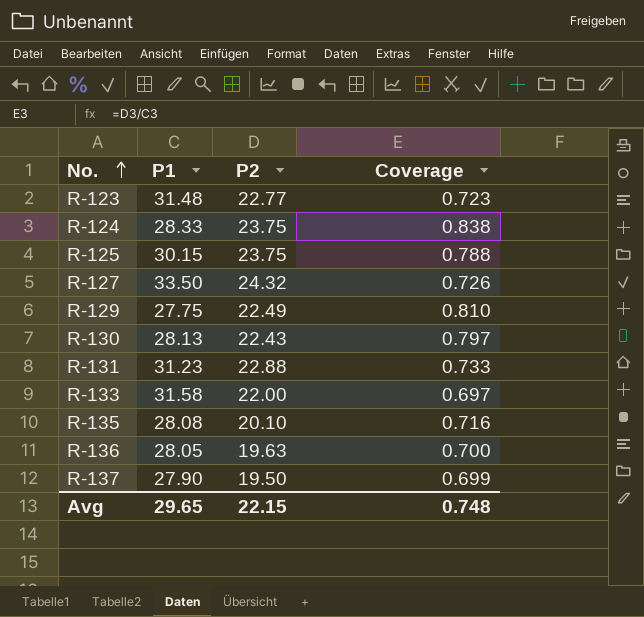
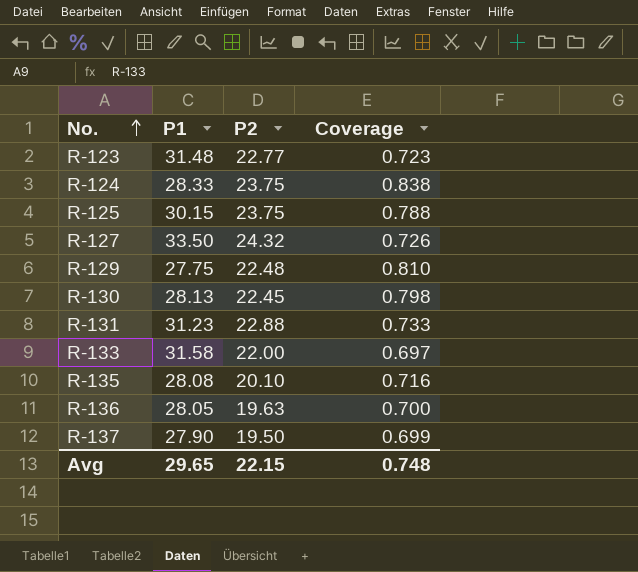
R-129 | P2: 22.49 -> 22.48
R-130 | P2: 22.43 -> 22.45
R-130 | Coverage: 0.797 -> 0.798

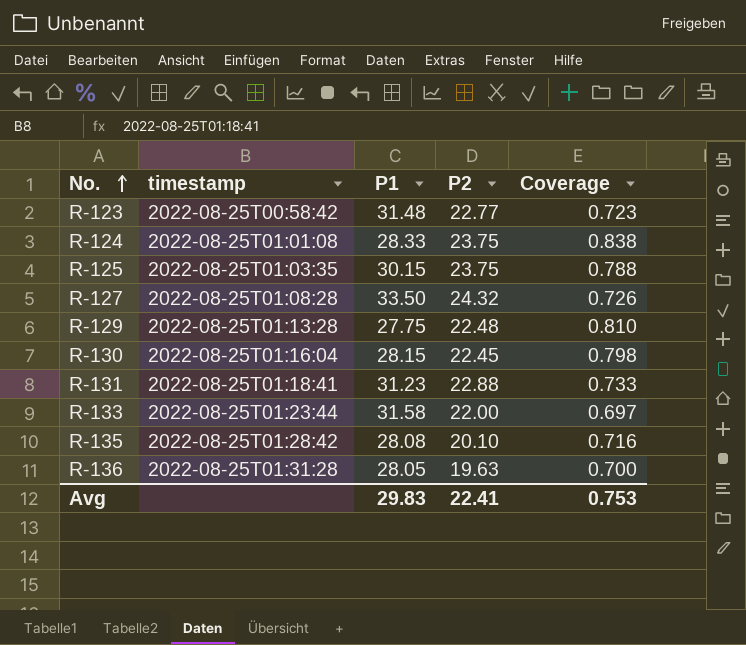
column timestamp | position: none -> 2
row R-137: 27.90 | 19.50 | 0.699 -> none
R-130 | P1: 28.13 -> 28.15
Avg | P1: 29.65 -> 29.83
Avg | P2: 22.15 -> 22.41
Avg | Coverage: 0.748 -> 0.753

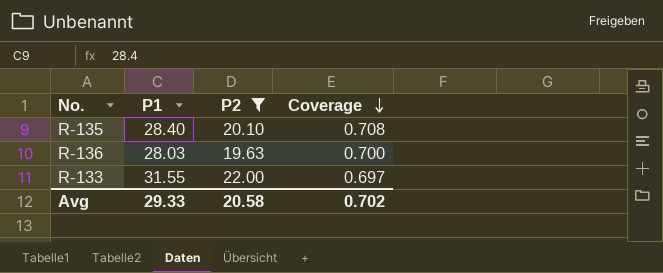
filter: none -> P2 <= 22.00
row order: No. ascending -> Coverage descending
column timestamp | position: 2 -> none
R-135 | P1: 28.08 -> 28.40
R-135 | Coverage: 0.716 -> 0.708
R-136 | P1: 28.05 -> 28.03
R-133 | P1: 31.58 -> 31.55
Avg | P1: 29.83 -> 29.33
Avg | P2: 22.41 -> 20.58
Avg | Coverage: 0.753 -> 0.702

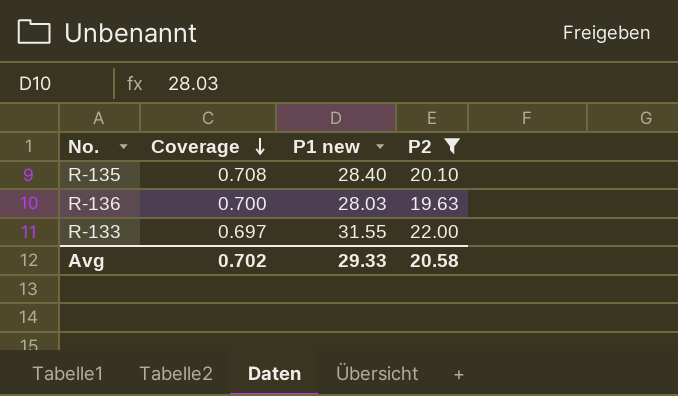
column Coverage | position: 4 -> 2
column name: P1 -> P1 new

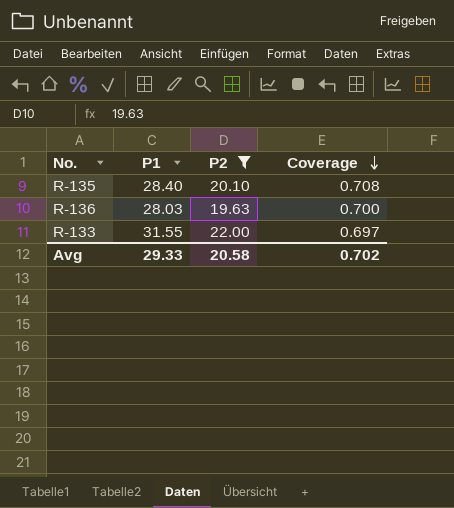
column name: P1 new -> P1
column Coverage | position: 2 -> 4

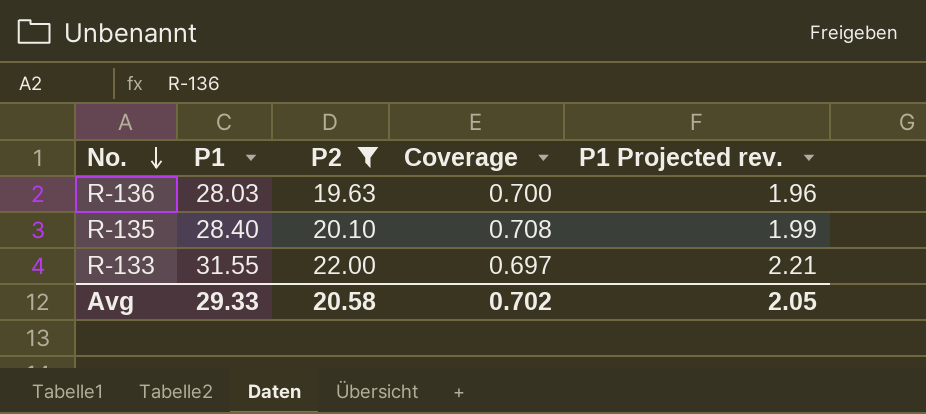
row order: Coverage descending -> No. descending
column P1 Projected rev. | formula: none -> [P1] * 0.07

